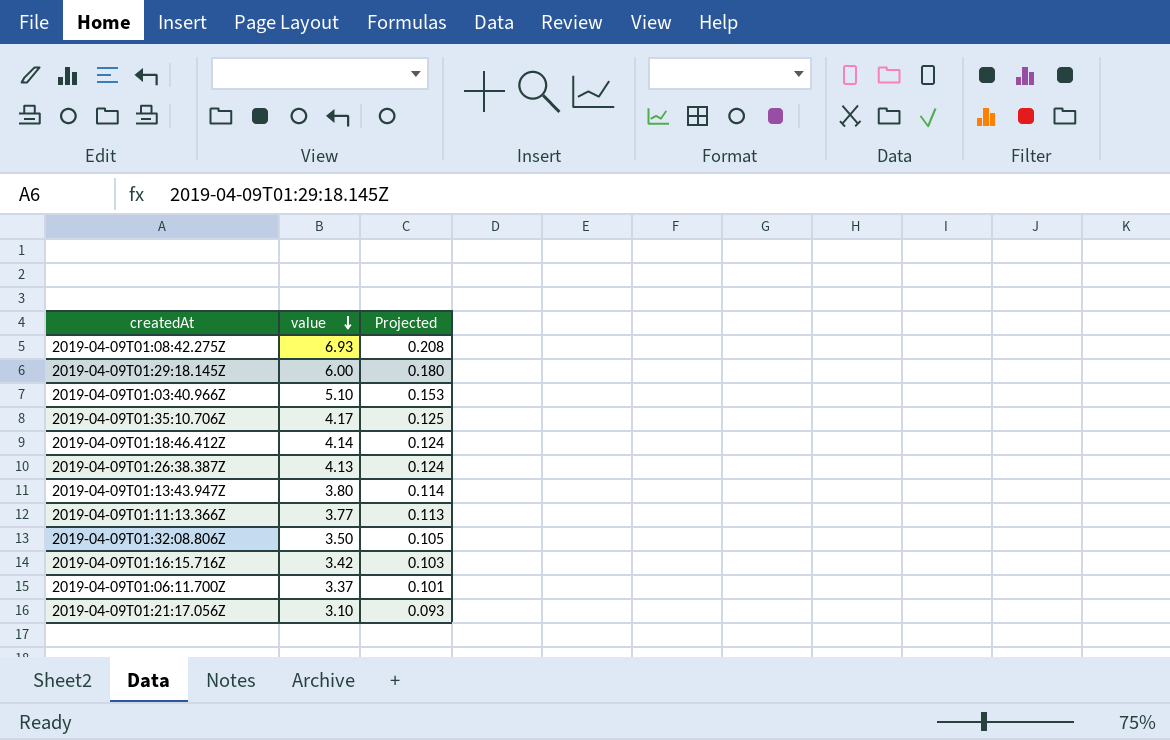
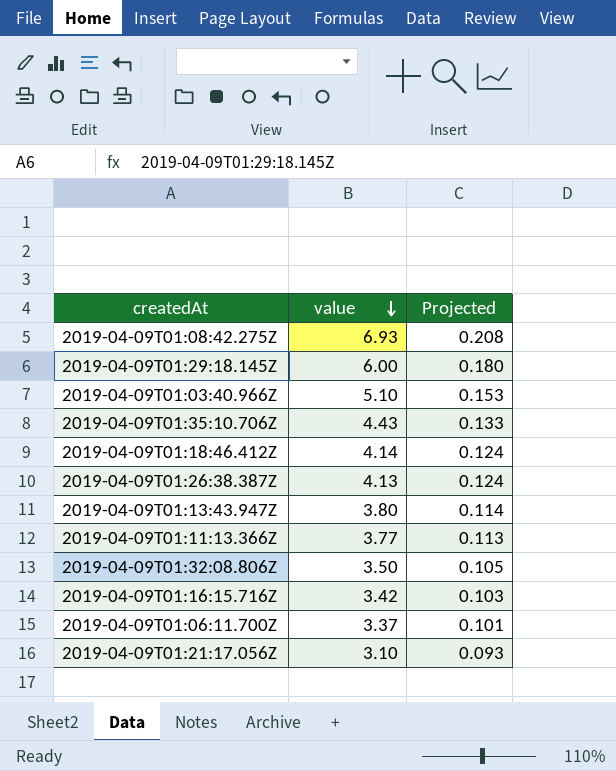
2019-04-09T01:35:10.706Z | value: 4.17 -> 4.43
2019-04-09T01:35:10.706Z | Projected: 0.125 -> 0.133

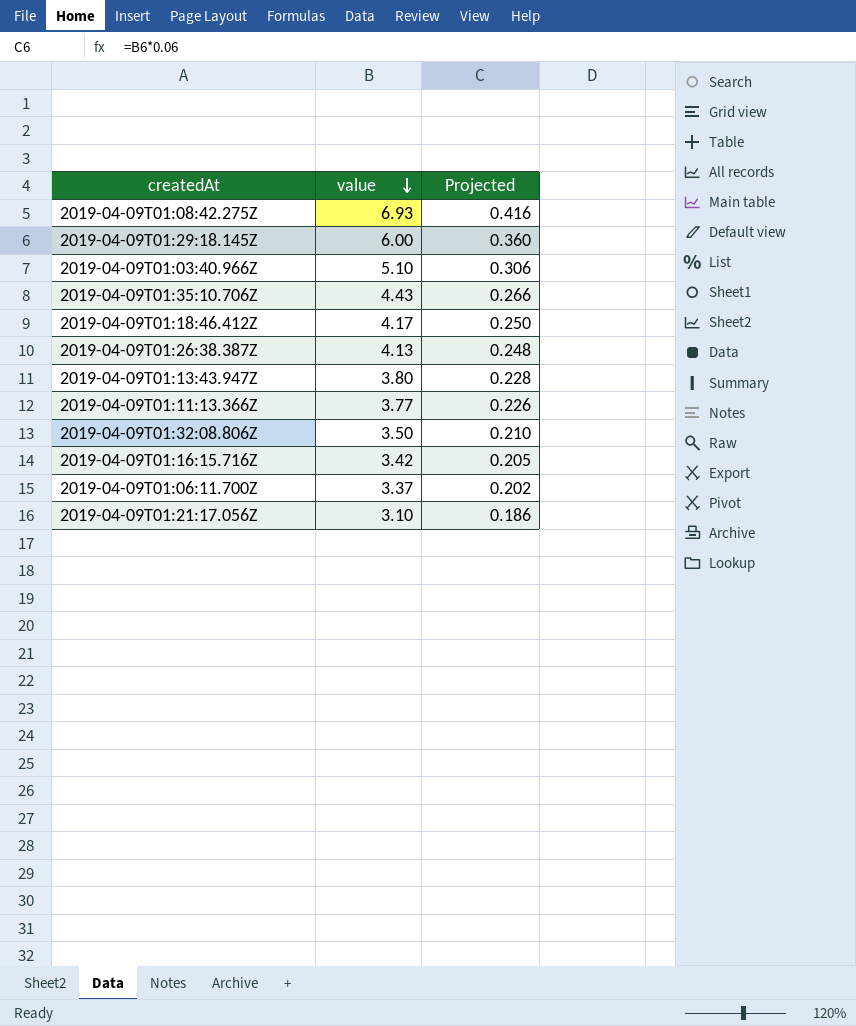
column Projected | formula: [value] * 0.03 -> [value] * 0.06
2019-04-09T01:18:46.412Z | value: 4.14 -> 4.17

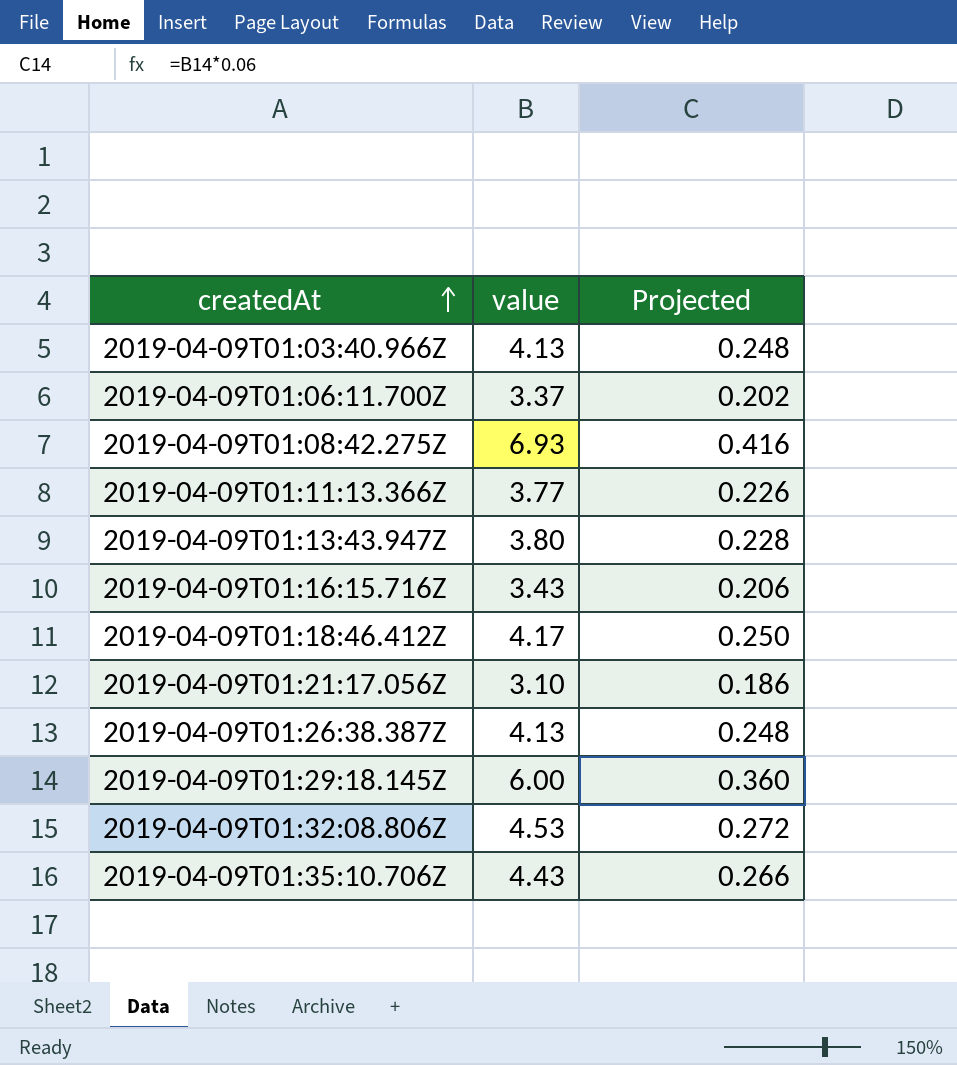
row order: value descending -> createdAt ascending
2019-04-09T01:03:40.966Z | value: 5.10 -> 4.13
2019-04-09T01:03:40.966Z | Projected: 0.306 -> 0.248
2019-04-09T01:16:15.716Z | value: 3.42 -> 3.43
2019-04-09T01:16:15.716Z | Projected: 0.205 -> 0.206
2019-04-09T01:32:08.806Z | value: 3.50 -> 4.53
2019-04-09T01:32:08.806Z | Projected: 0.210 -> 0.272

